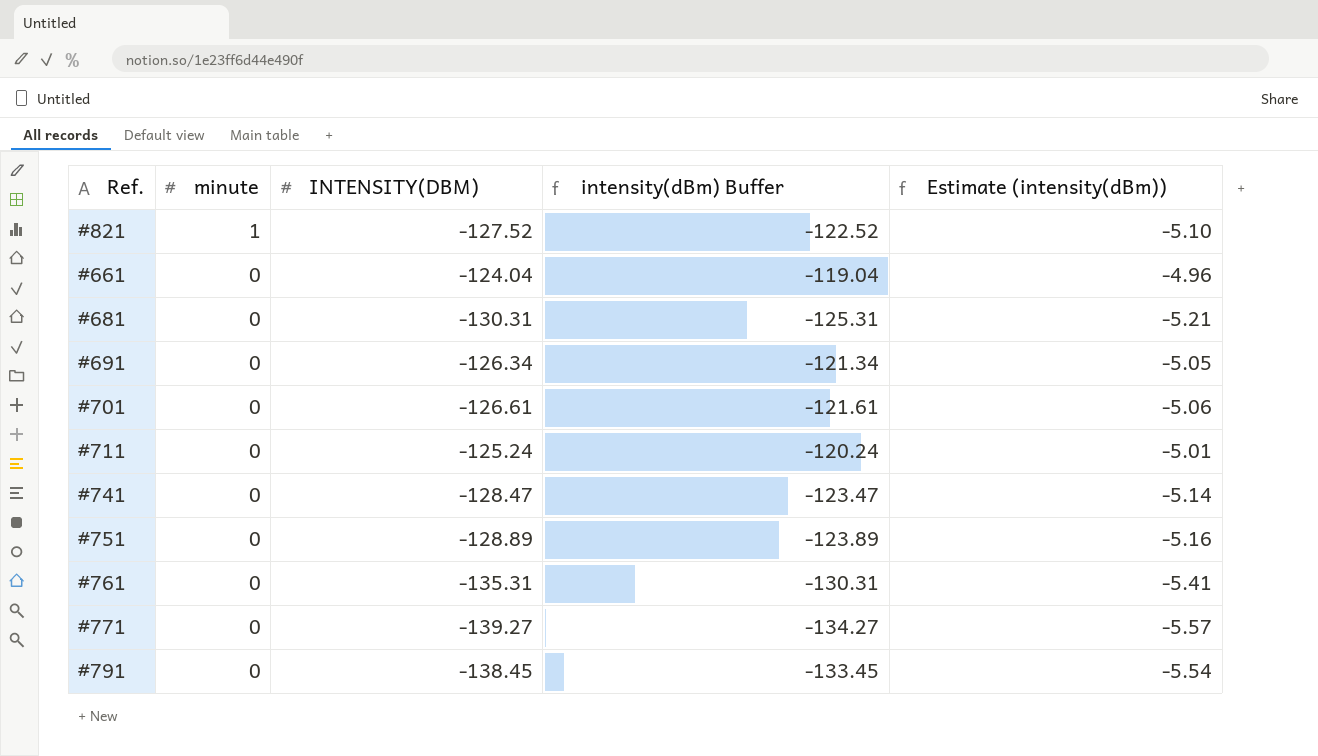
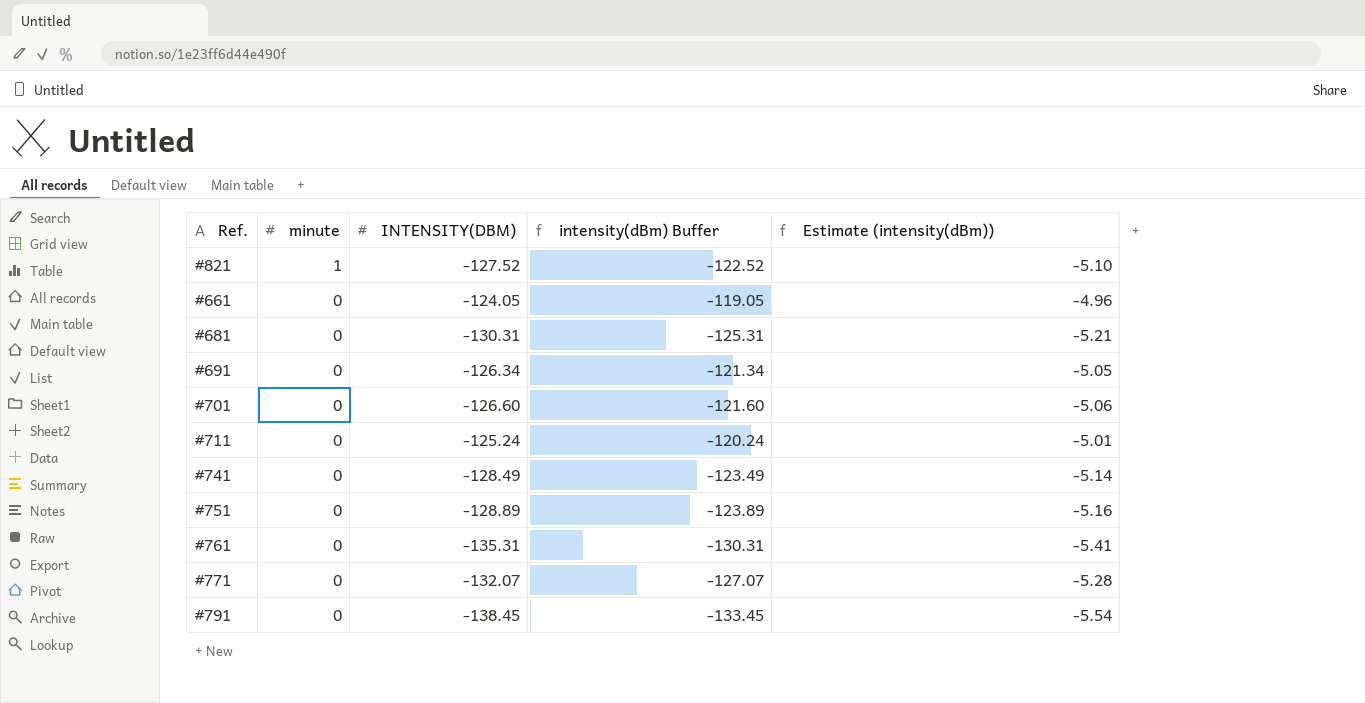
#661 | INTENSITY(DBM): -124.04 -> -124.05
#661 | intensity(dBm) Buffer: -119.04 -> -119.05
#701 | INTENSITY(DBM): -126.61 -> -126.60
#701 | intensity(dBm) Buffer: -121.61 -> -121.60
#741 | INTENSITY(DBM): -128.47 -> -128.49
#741 | intensity(dBm) Buffer: -123.47 -> -123.49
#771 | INTENSITY(DBM): -139.27 -> -132.07
#771 | intensity(dBm) Buffer: -134.27 -> -127.07
#771 | Estimate (intensity(dBm)): -5.57 -> -5.28

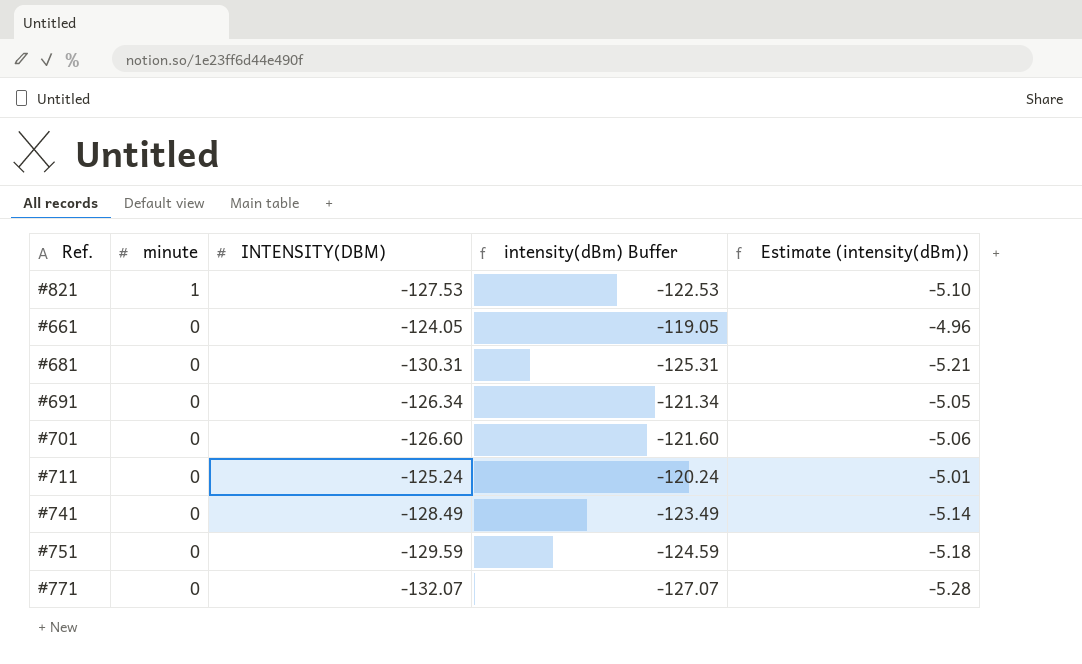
row #761: 0 | -135.31 | -130.31 | -5.41 -> none
row #791: 0 | -138.45 | -133.45 | -5.54 -> none
#821 | INTENSITY(DBM): -127.52 -> -127.53
#821 | intensity(dBm) Buffer: -122.52 -> -122.53
#751 | INTENSITY(DBM): -128.89 -> -129.59
#751 | intensity(dBm) Buffer: -123.89 -> -124.59
#751 | Estimate (intensity(dBm)): -5.16 -> -5.18

